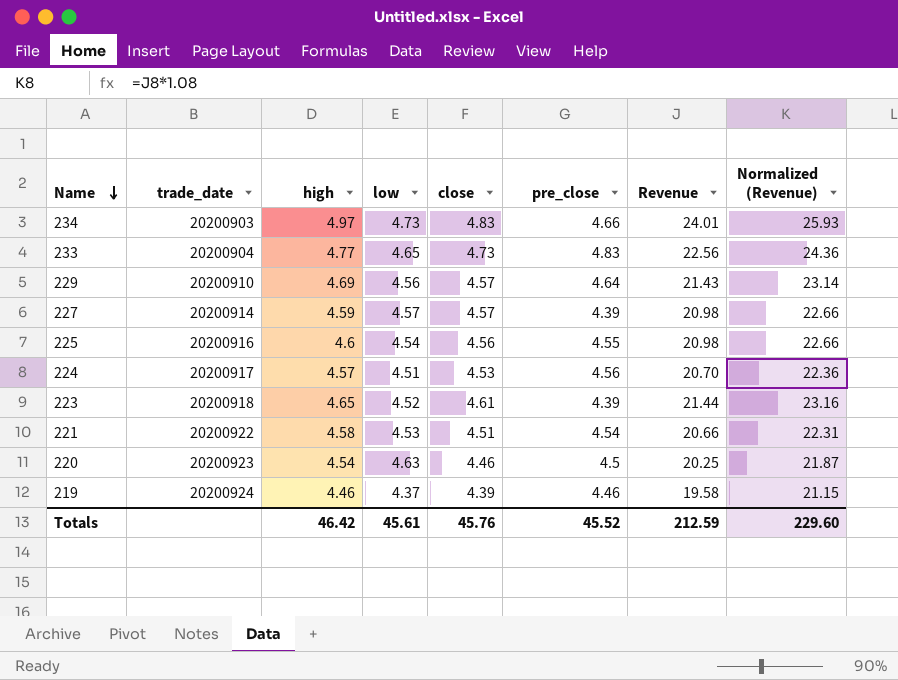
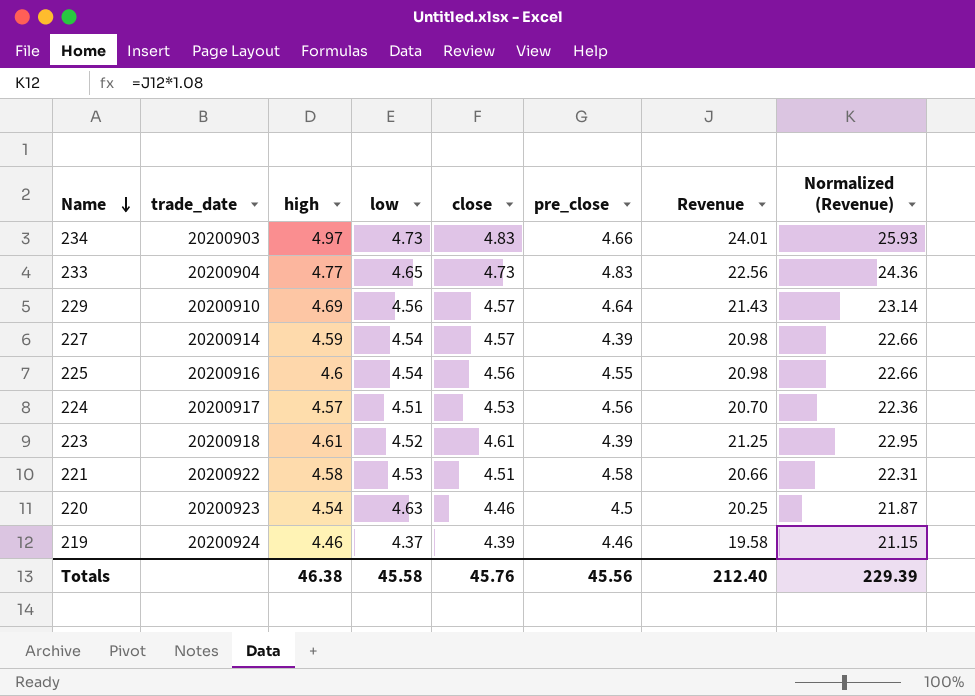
227 | low: 4.57 -> 4.54
223 | high: 4.65 -> 4.61
223 | Revenue: 21.44 -> 21.25
223 | Normalized (Revenue): 23.16 -> 22.95
221 | pre_close: 4.54 -> 4.58
Totals | high: 46.42 -> 46.38
Totals | low: 45.61 -> 45.58
Totals | pre_close: 45.52 -> 45.56
Totals | Revenue: 212.59 -> 212.40
Totals | Normalized (Revenue): 229.60 -> 229.39

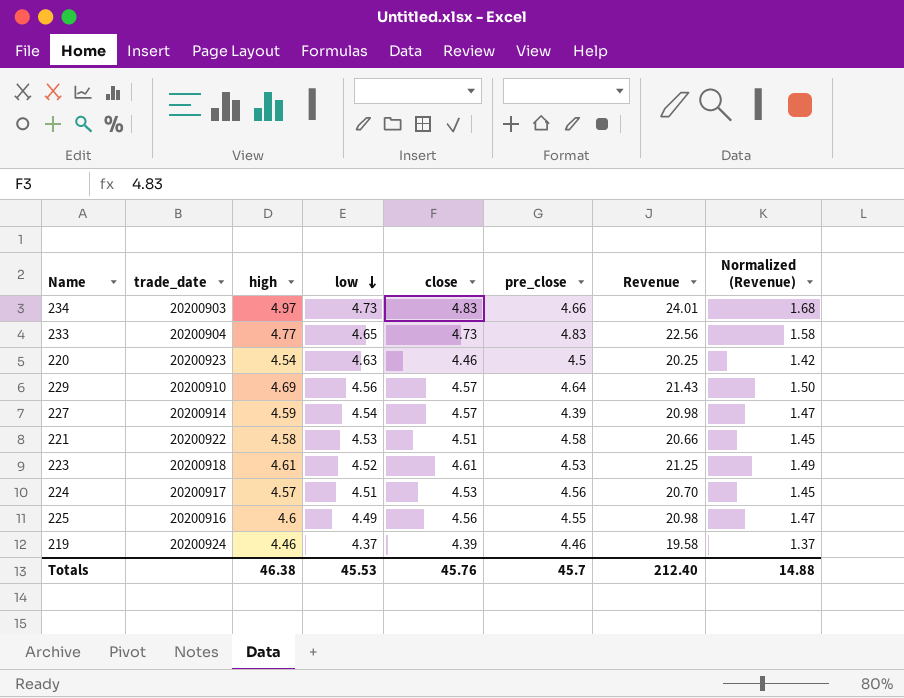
row order: Name descending -> low descending
column Normalized (Revenue) | formula: [Revenue] * 1.08 -> [Revenue] * 0.07
223 | pre_close: 4.39 -> 4.53
225 | low: 4.54 -> 4.49
Totals | low: 45.58 -> 45.53
Totals | pre_close: 45.56 -> 45.7
Totals | Normalized (Revenue): 229.39 -> 14.88

